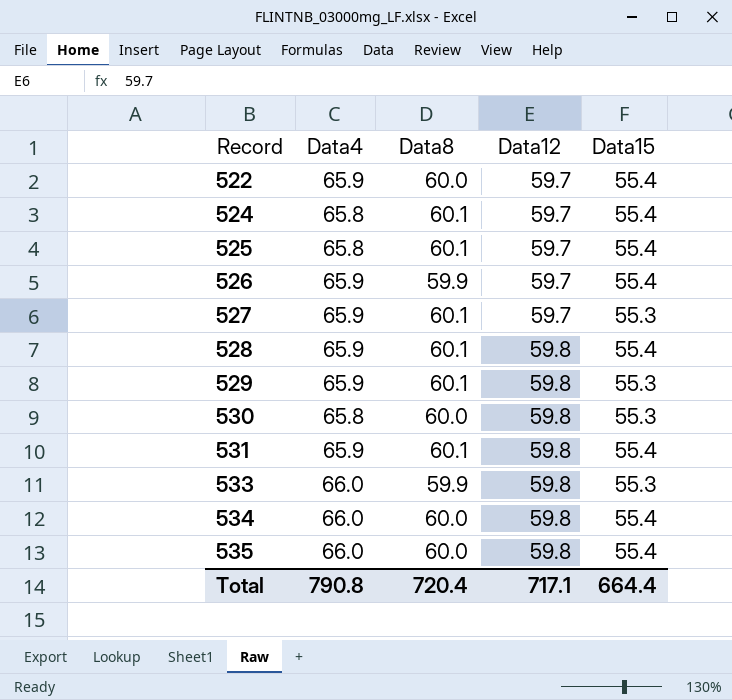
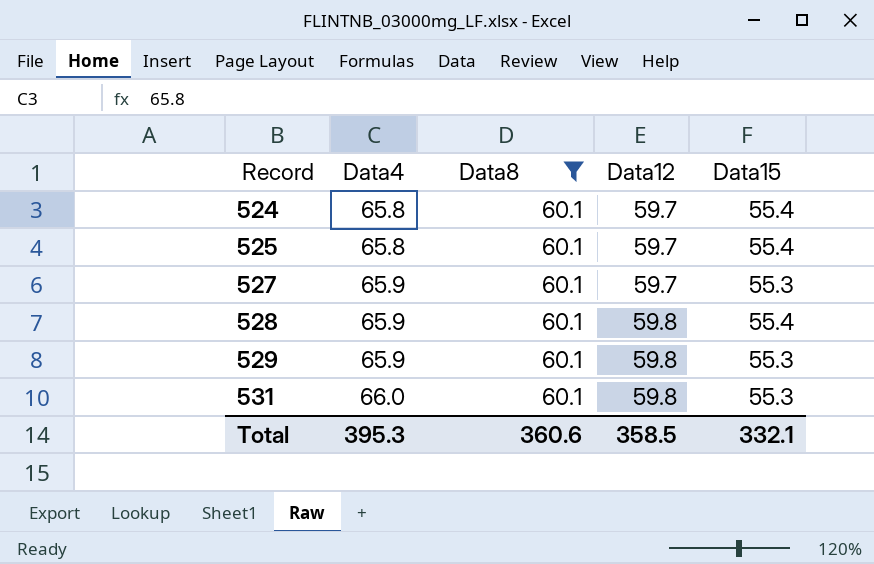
filter: none -> Data8 = 60.1
531 | Data4: 65.9 -> 66.0
531 | Data15: 55.4 -> 55.3
Total | Data4: 790.8 -> 395.3
Total | Data8: 720.4 -> 360.6
Total | Data12: 717.1 -> 358.5
Total | Data15: 664.4 -> 332.1

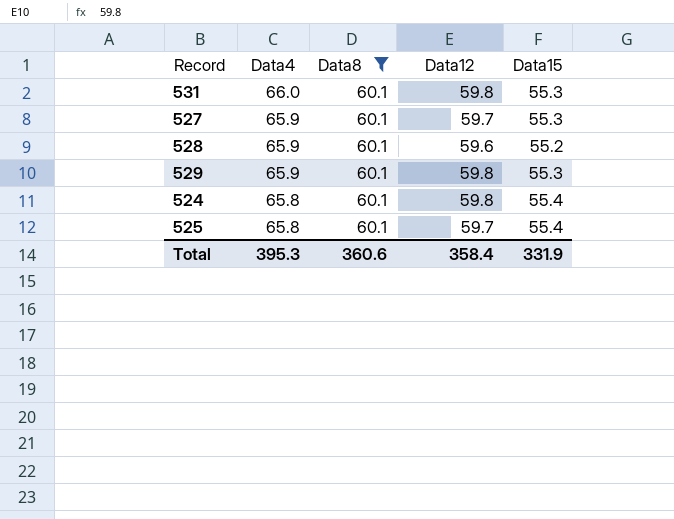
row order: Record ascending -> Data4 descending
528 | Data12: 59.8 -> 59.6
528 | Data15: 55.4 -> 55.2
524 | Data12: 59.7 -> 59.8
Total | Data12: 358.5 -> 358.4
Total | Data15: 332.1 -> 331.9

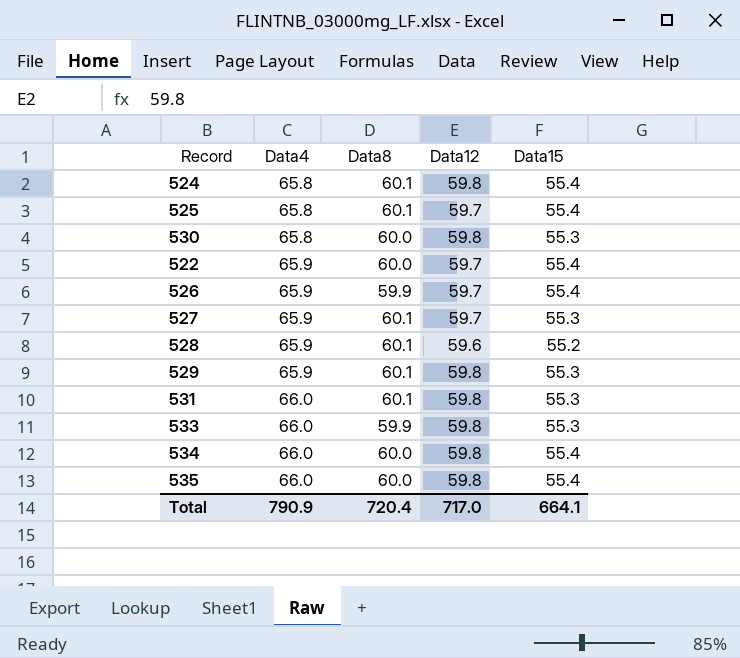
filter: Data8 = 60.1 -> none
row order: Data4 descending -> Data4 ascending
Total | Data4: 395.3 -> 790.9
Total | Data8: 360.6 -> 720.4
Total | Data12: 358.4 -> 717.0
Total | Data15: 331.9 -> 664.1

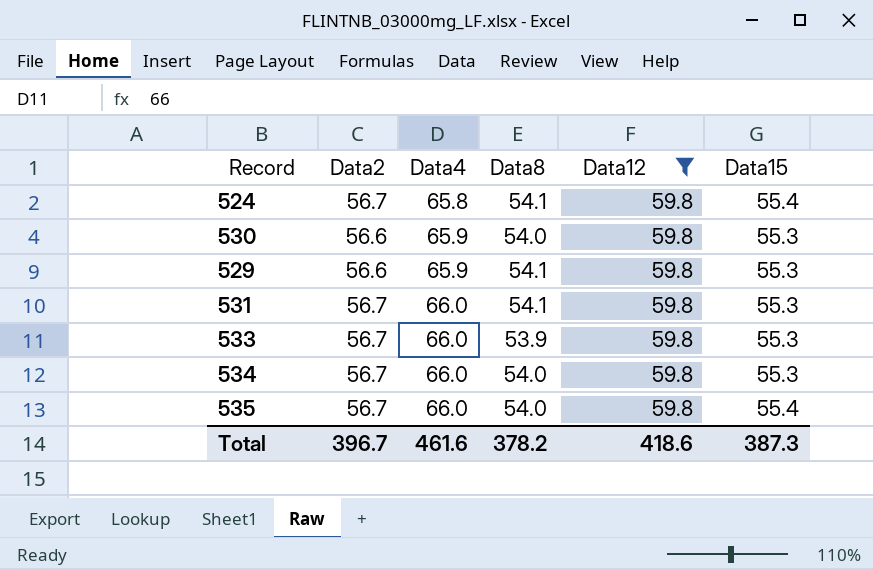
filter: none -> Data12 = 59.8
column Data2 | position: none -> 2
524 | Data8: 60.1 -> 54.1
530 | Data4: 65.8 -> 65.9
530 | Data8: 60.0 -> 54.0
529 | Data8: 60.1 -> 54.1
531 | Data8: 60.1 -> 54.1
533 | Data8: 59.9 -> 53.9
534 | Data8: 60.0 -> 54.0
534 | Data15: 55.4 -> 55.3
535 | Data8: 60.0 -> 54.0
Total | Data4: 790.9 -> 461.6
Total | Data8: 720.4 -> 378.2
Total | Data12: 717.0 -> 418.6
Total | Data15: 664.1 -> 387.3

